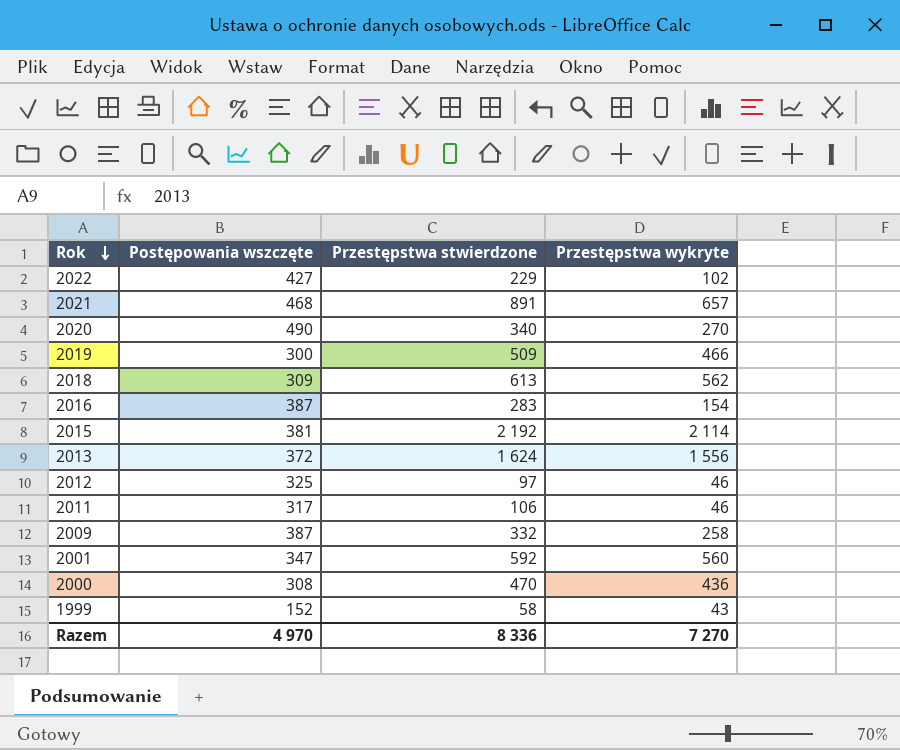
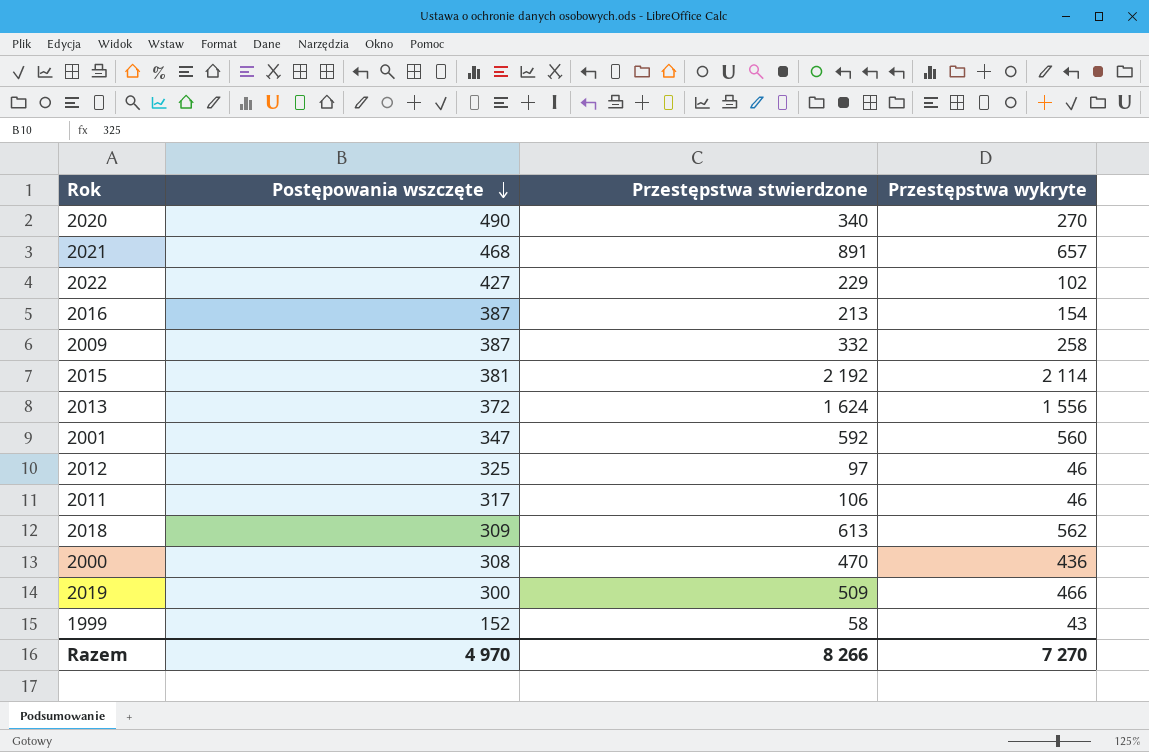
row order: Rok descending -> Postępowania wszczęte descending
2016 | Przestępstwa stwierdzone: 283 -> 213
Razem | Przestępstwa stwierdzone: 8 336 -> 8 266

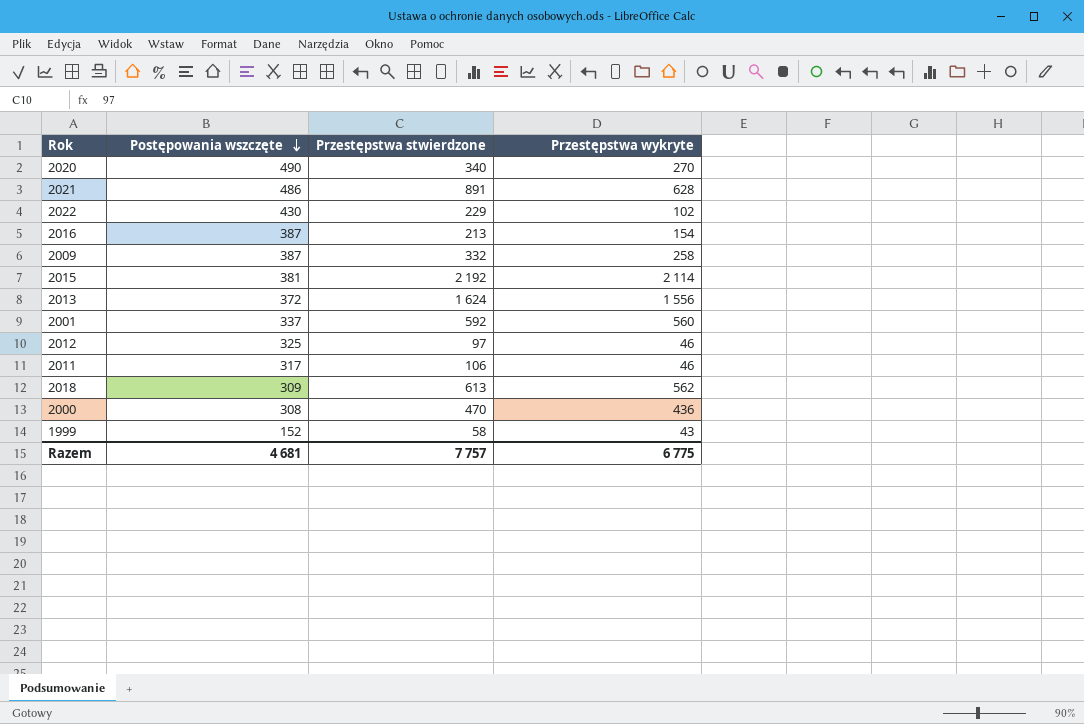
row 2019: 300 | 509 | 466 -> none
2021 | Postępowania wszczęte: 468 -> 486
2021 | Przestępstwa wykryte: 657 -> 628
2022 | Postępowania wszczęte: 427 -> 430
2001 | Postępowania wszczęte: 347 -> 337
Razem | Postępowania wszczęte: 4 970 -> 4 681
Razem | Przestępstwa stwierdzone: 8 266 -> 7 757
Razem | Przestępstwa wykryte: 7 270 -> 6 775

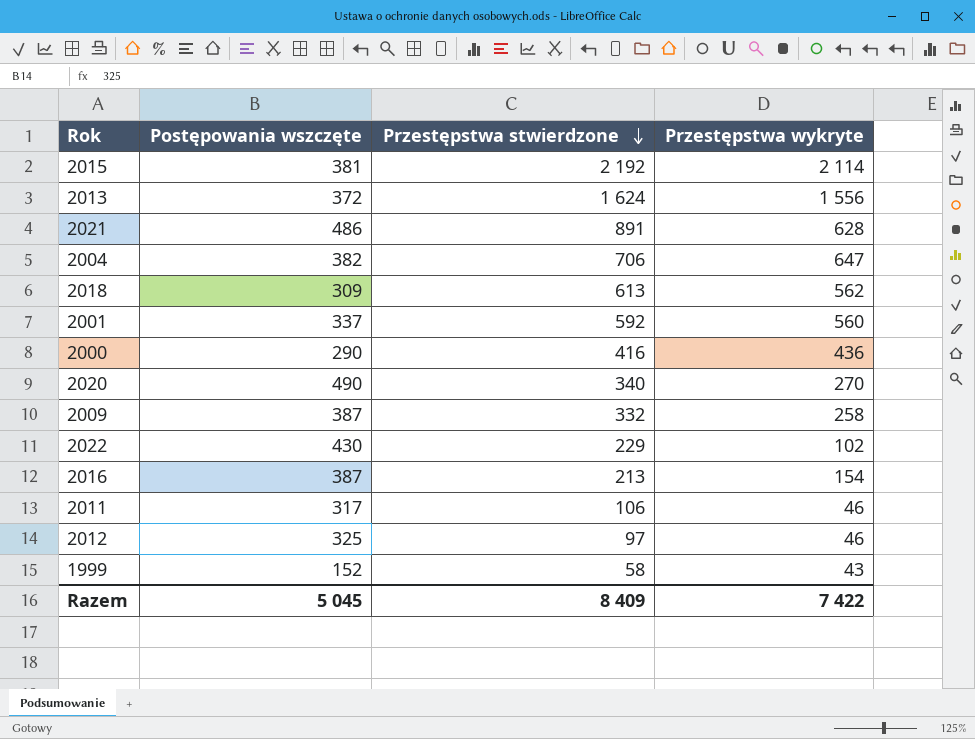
row order: Postępowania wszczęte descending -> Przestępstwa stwierdzone descending
row 2004: none -> 382 | 706 | 647
2000 | Postępowania wszczęte: 308 -> 290
2000 | Przestępstwa stwierdzone: 470 -> 416
Razem | Postępowania wszczęte: 4 681 -> 5 045
Razem | Przestępstwa stwierdzone: 7 757 -> 8 409
Razem | Przestępstwa wykryte: 6 775 -> 7 422

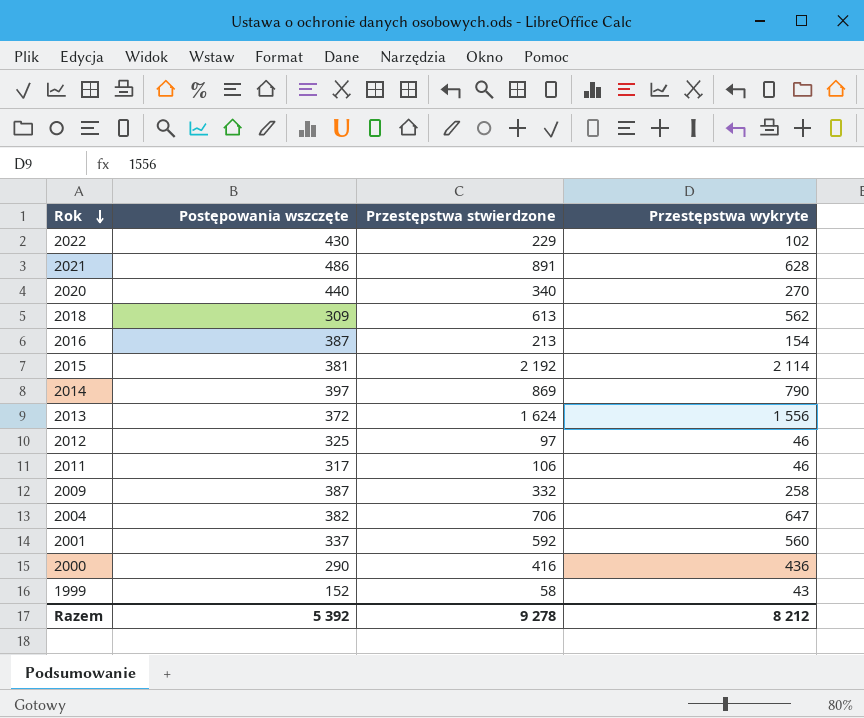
row order: Przestępstwa stwierdzone descending -> Rok descending
2020 | Postępowania wszczęte: 490 -> 440
row 2014: none -> 397 | 869 | 790
Razem | Postępowania wszczęte: 5 045 -> 5 392
Razem | Przestępstwa stwierdzone: 8 409 -> 9 278
Razem | Przestępstwa wykryte: 7 422 -> 8 212

